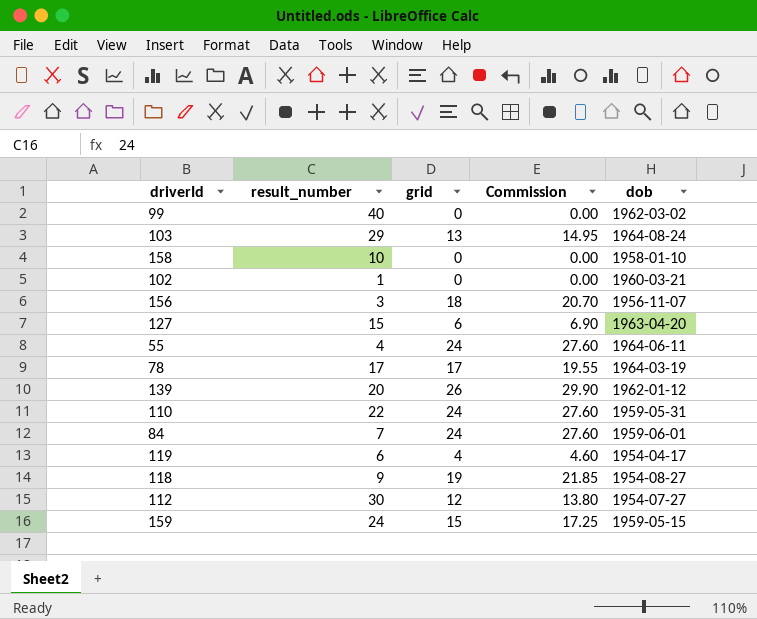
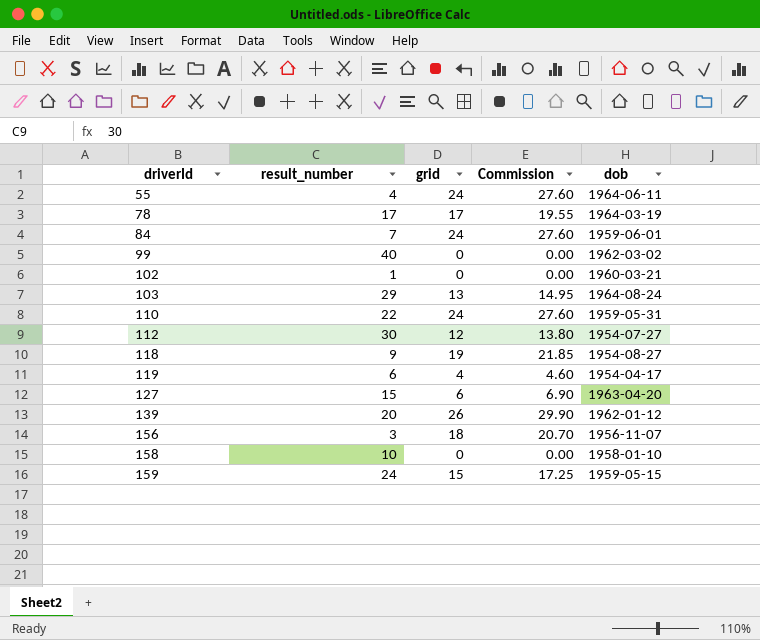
row order: none -> driverId ascending

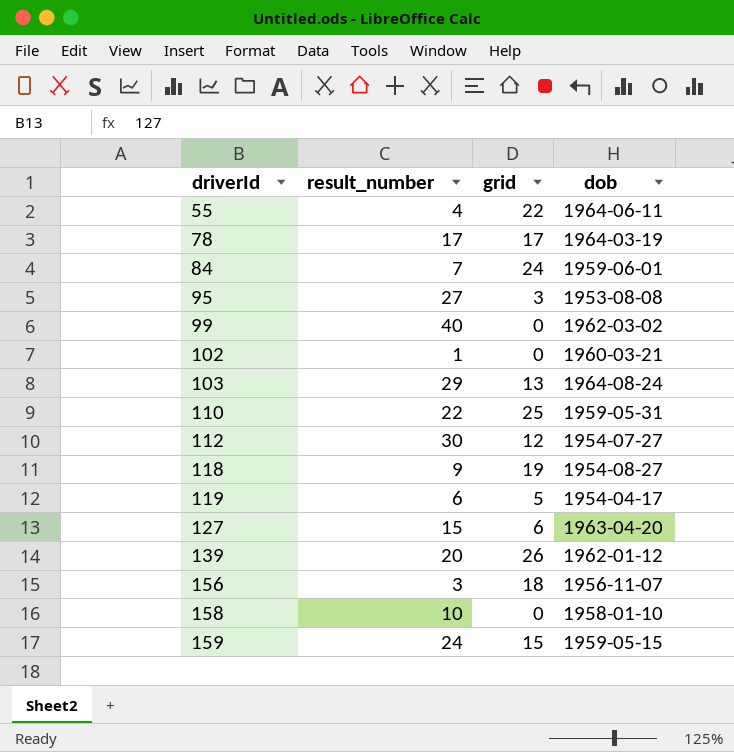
column Commission | formula: [grid] * 1.15 -> none
55 | grid: 24 -> 22
row 95: none -> 27 | 3 | 1953-08-08
110 | grid: 24 -> 25
119 | grid: 4 -> 5

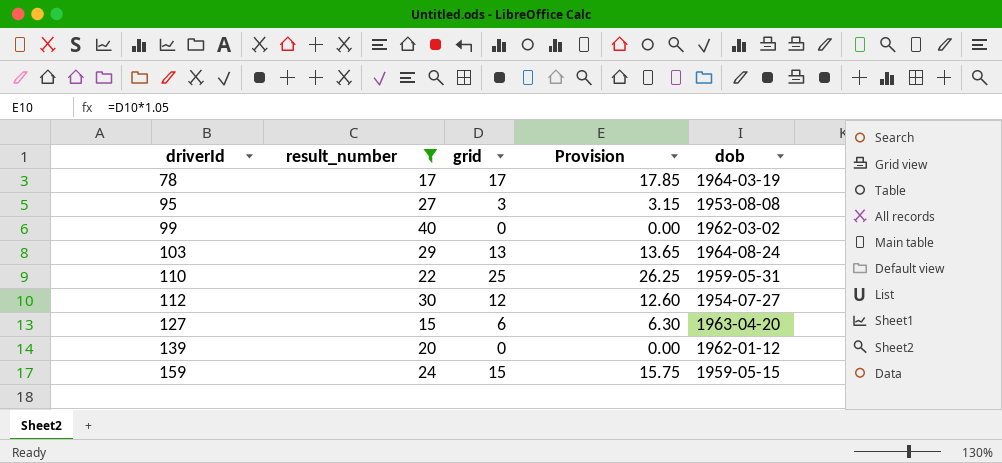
filter: none -> result_number >= 15
column Provision | formula: none -> [grid] * 1.05
139 | grid: 26 -> 0

